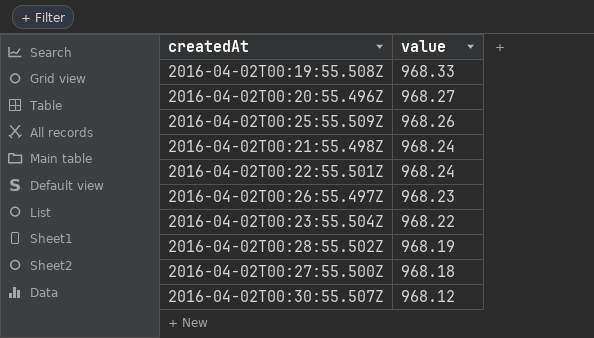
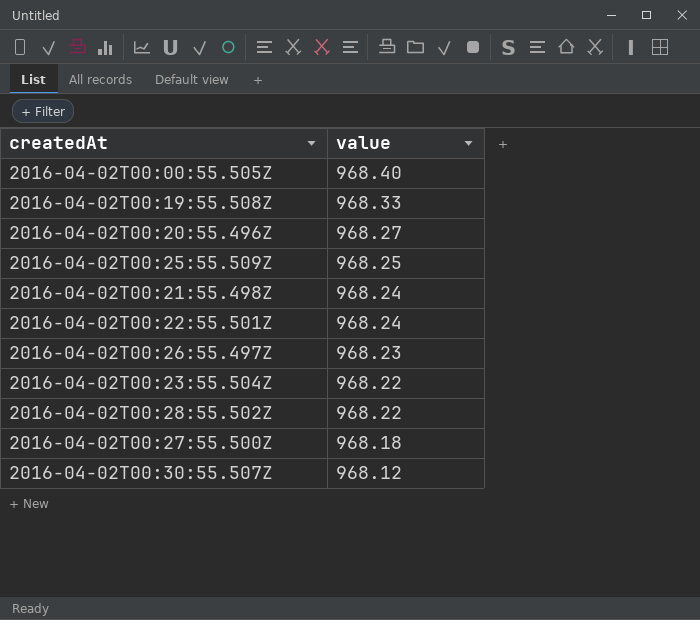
row 2016-04-02T00:00:55.505Z: none -> 968.40
2016-04-02T00:25:55.509Z | value: 968.26 -> 968.25
2016-04-02T00:28:55.502Z | value: 968.19 -> 968.22

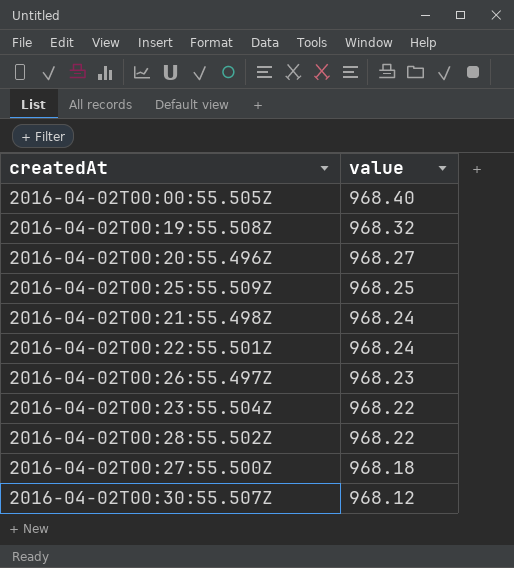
2016-04-02T00:19:55.508Z | value: 968.33 -> 968.32

